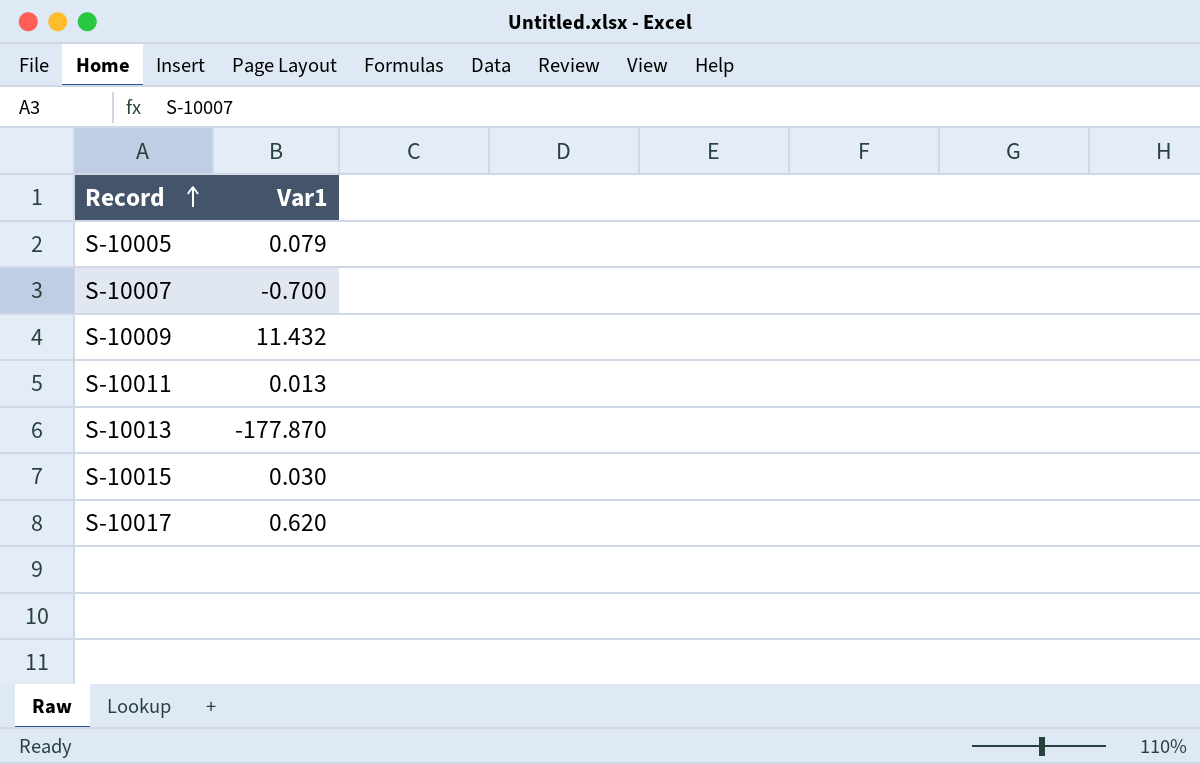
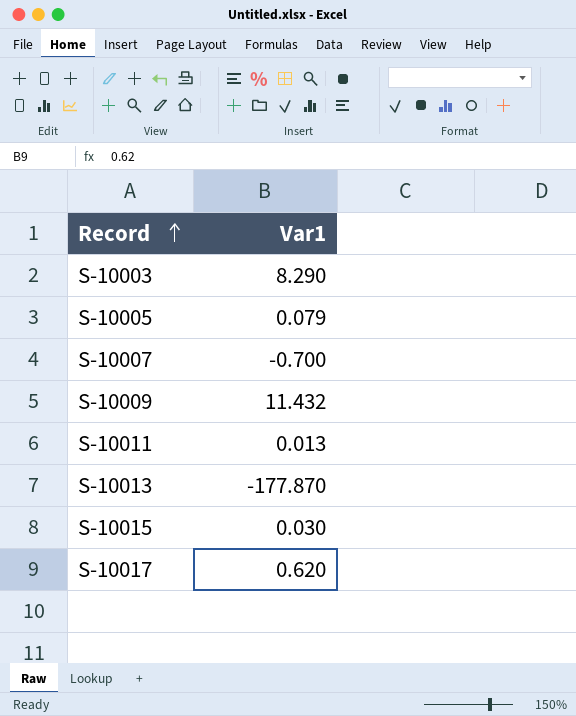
row S-10003: none -> 8.290

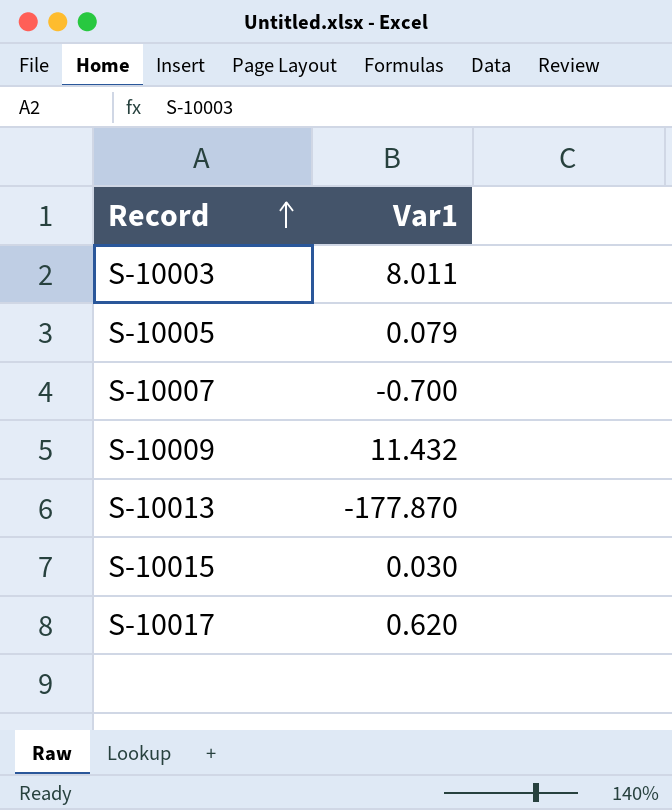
row S-10011: 0.013 -> none
S-10003 | Var1: 8.290 -> 8.011

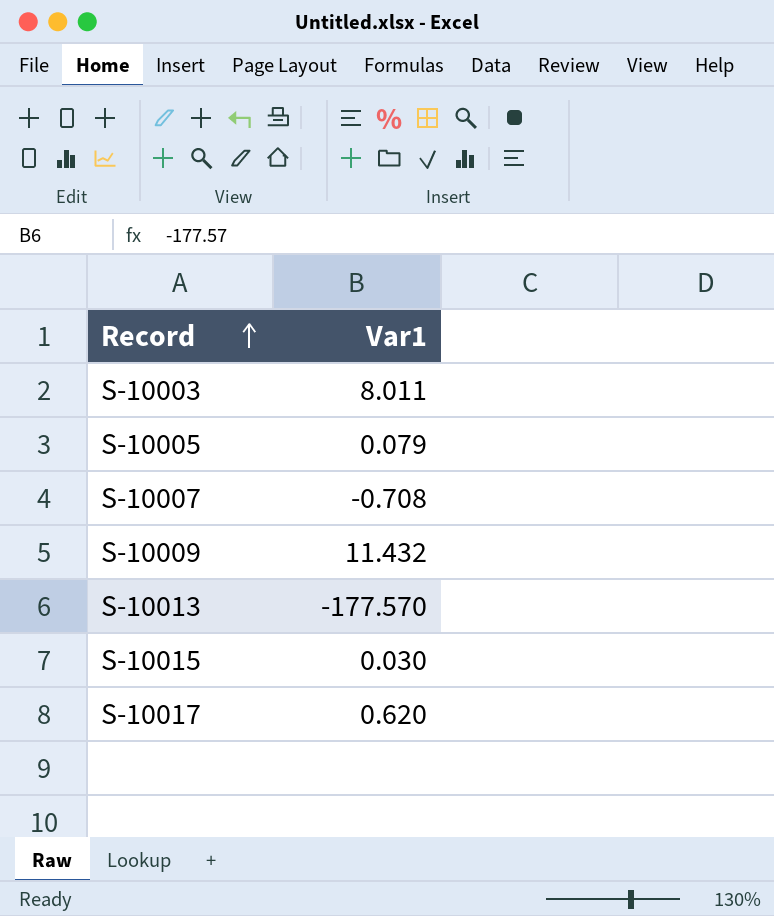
S-10007 | Var1: -0.700 -> -0.708
S-10013 | Var1: -177.870 -> -177.570

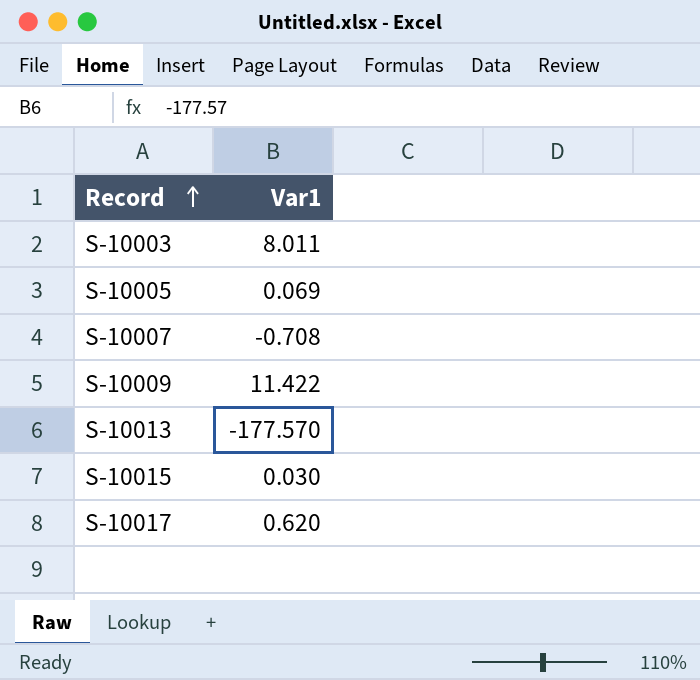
S-10005 | Var1: 0.079 -> 0.069
S-10009 | Var1: 11.432 -> 11.422

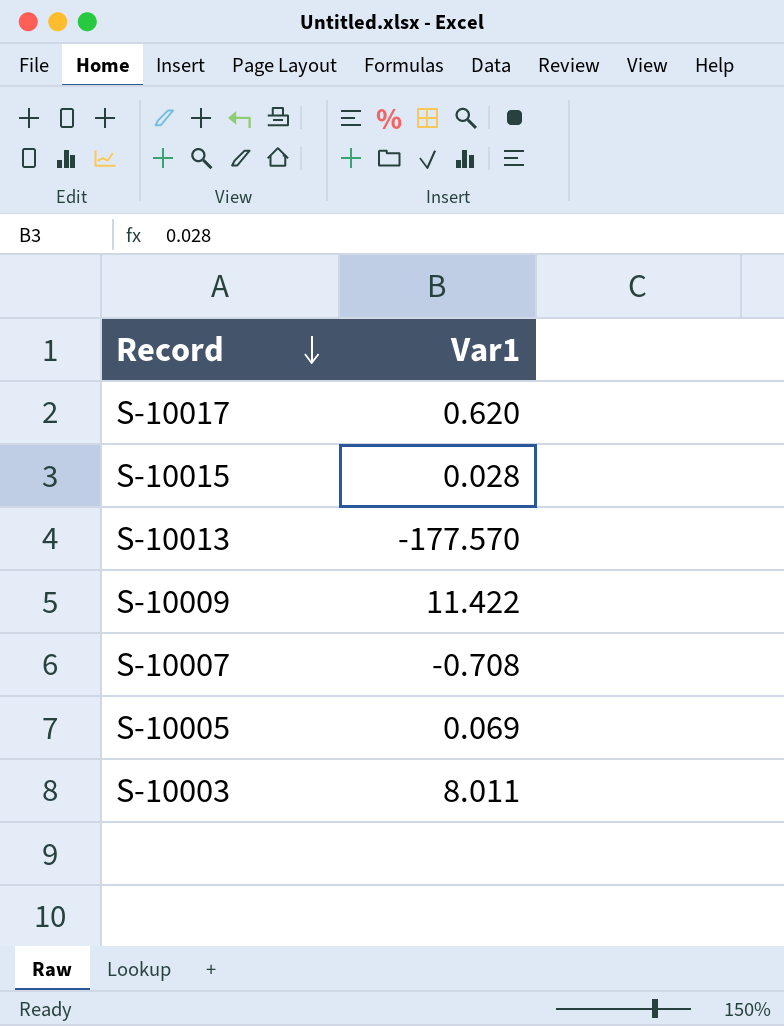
row order: Record ascending -> Record descending
S-10015 | Var1: 0.030 -> 0.028

